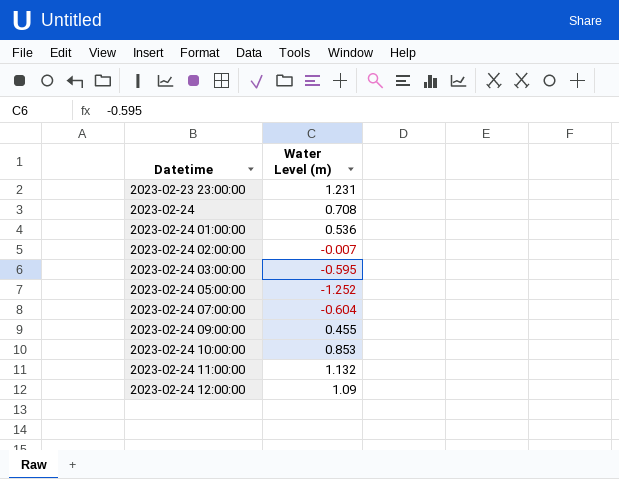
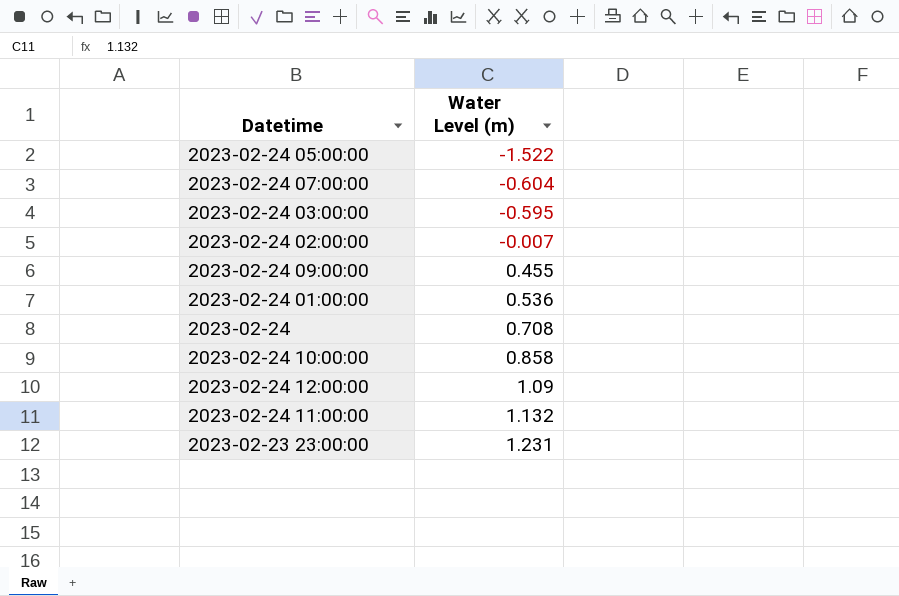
row order: Datetime ascending -> Water Level (m) ascending
2023-02-24 05:00:00 | Water Level (m): -1.252 -> -1.522
2023-02-24 10:00:00 | Water Level (m): 0.853 -> 0.858

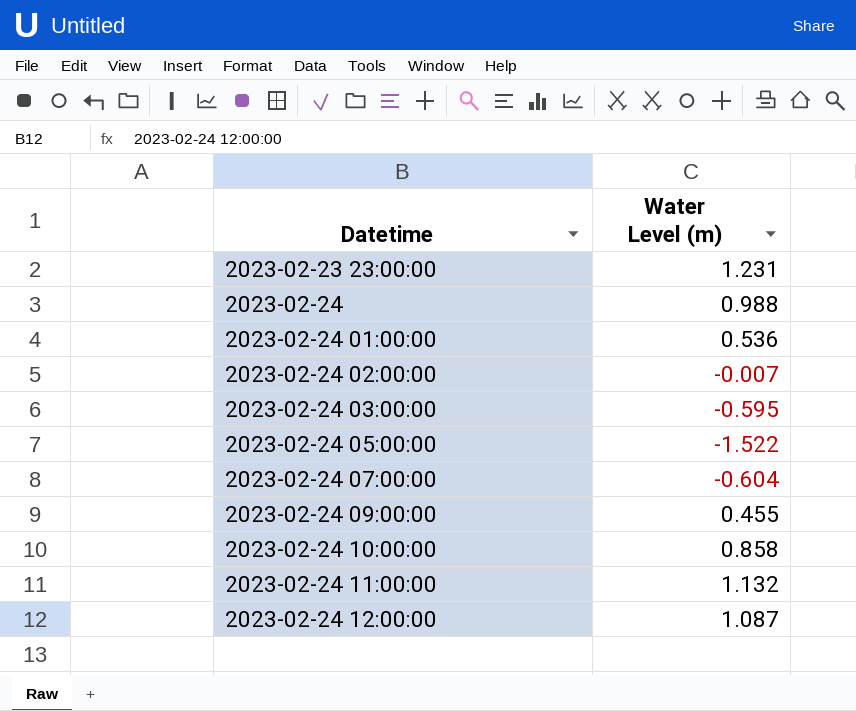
row order: Water Level (m) ascending -> Datetime ascending
2023-02-24 | Water Level (m): 0.708 -> 0.988
2023-02-24 12:00:00 | Water Level (m): 1.09 -> 1.087

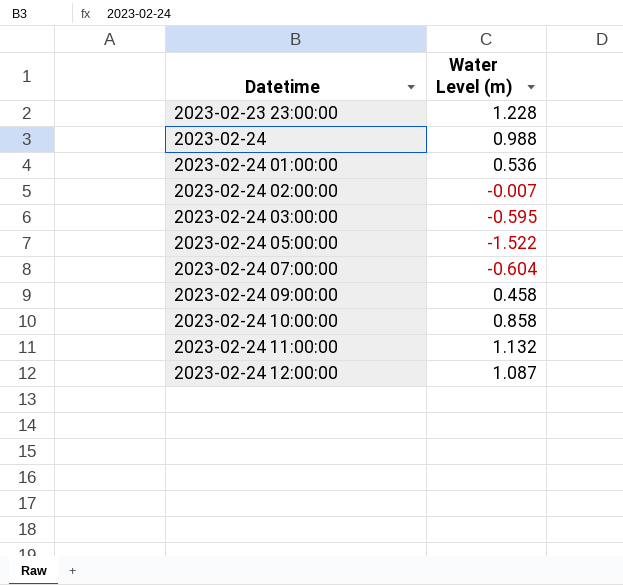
2023-02-23 23:00:00 | Water Level (m): 1.231 -> 1.228
2023-02-24 09:00:00 | Water Level (m): 0.455 -> 0.458

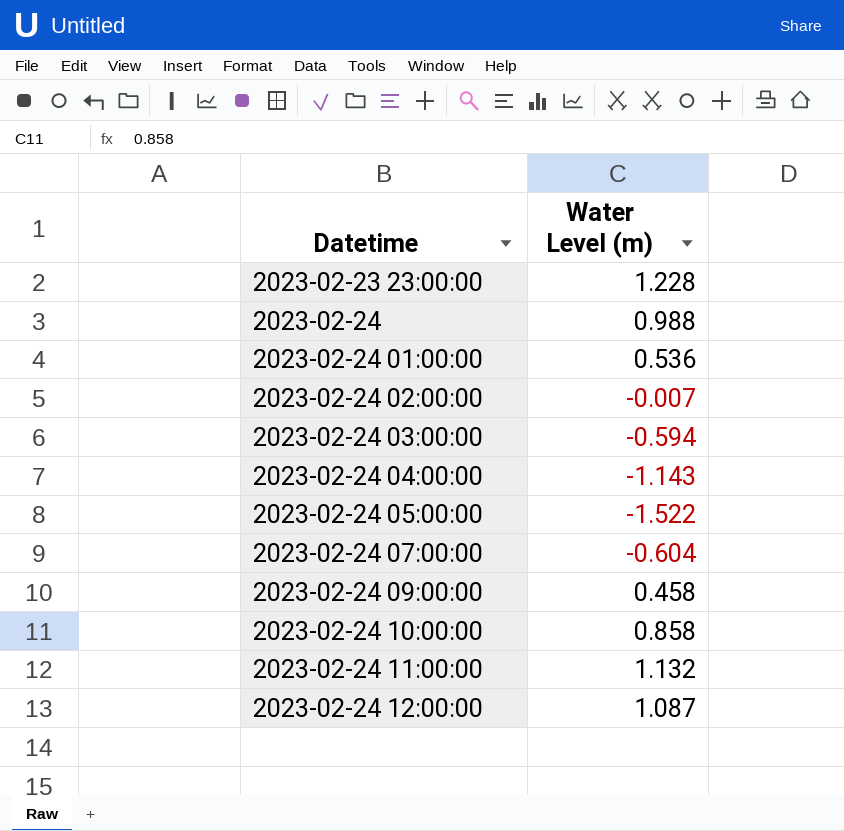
2023-02-24 03:00:00 | Water Level (m): -0.595 -> -0.594
row 2023-02-24 04:00:00: none -> -1.143

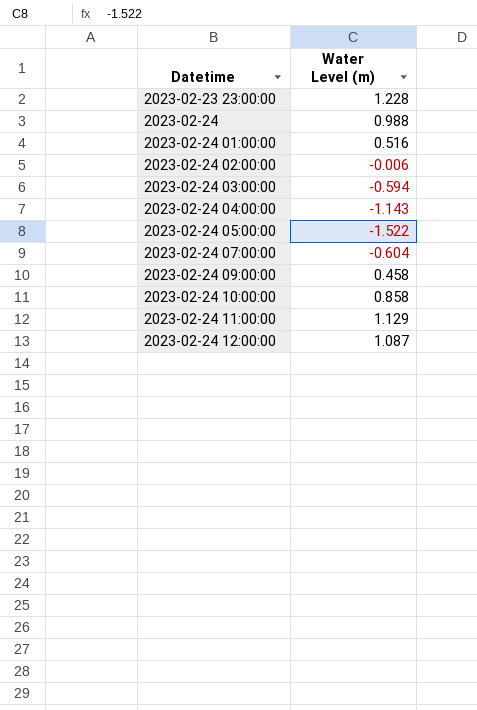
2023-02-24 01:00:00 | Water Level (m): 0.536 -> 0.516
2023-02-24 02:00:00 | Water Level (m): -0.007 -> -0.006
2023-02-24 11:00:00 | Water Level (m): 1.132 -> 1.129

